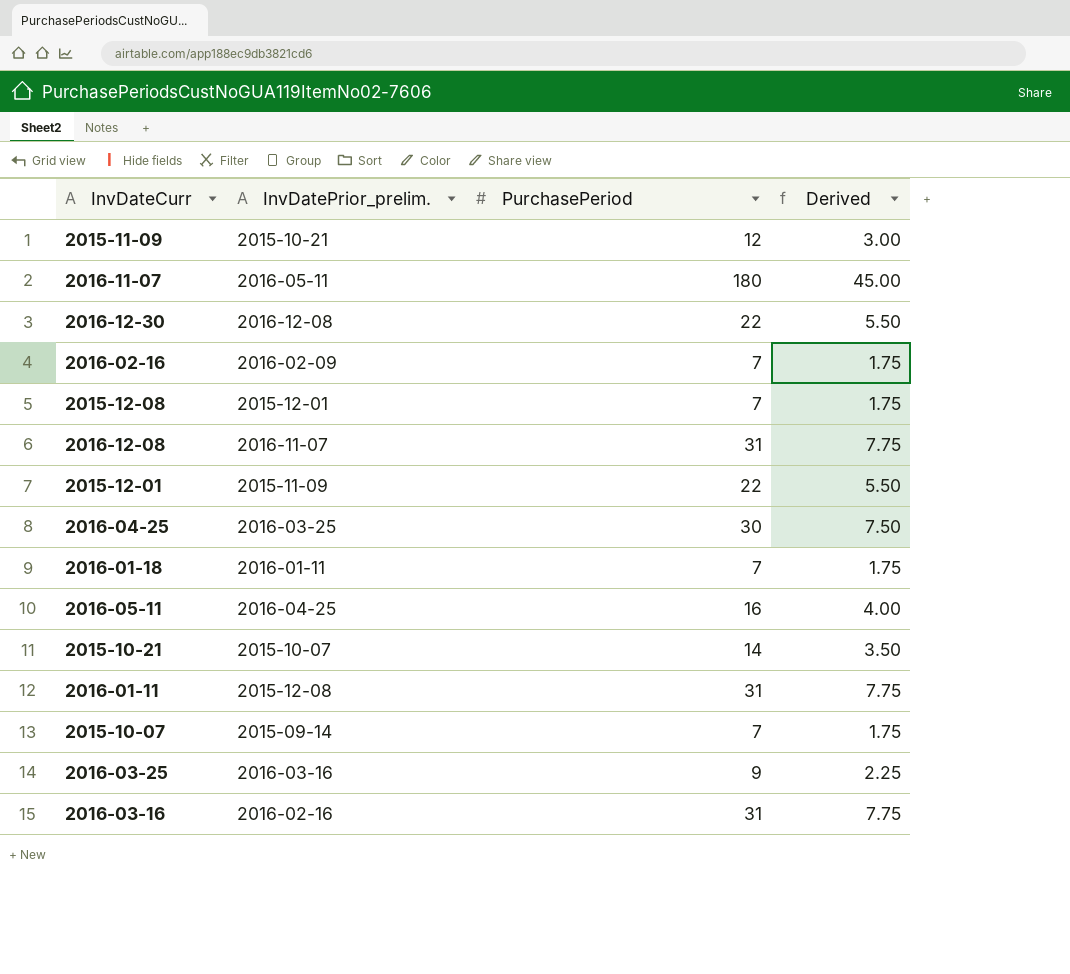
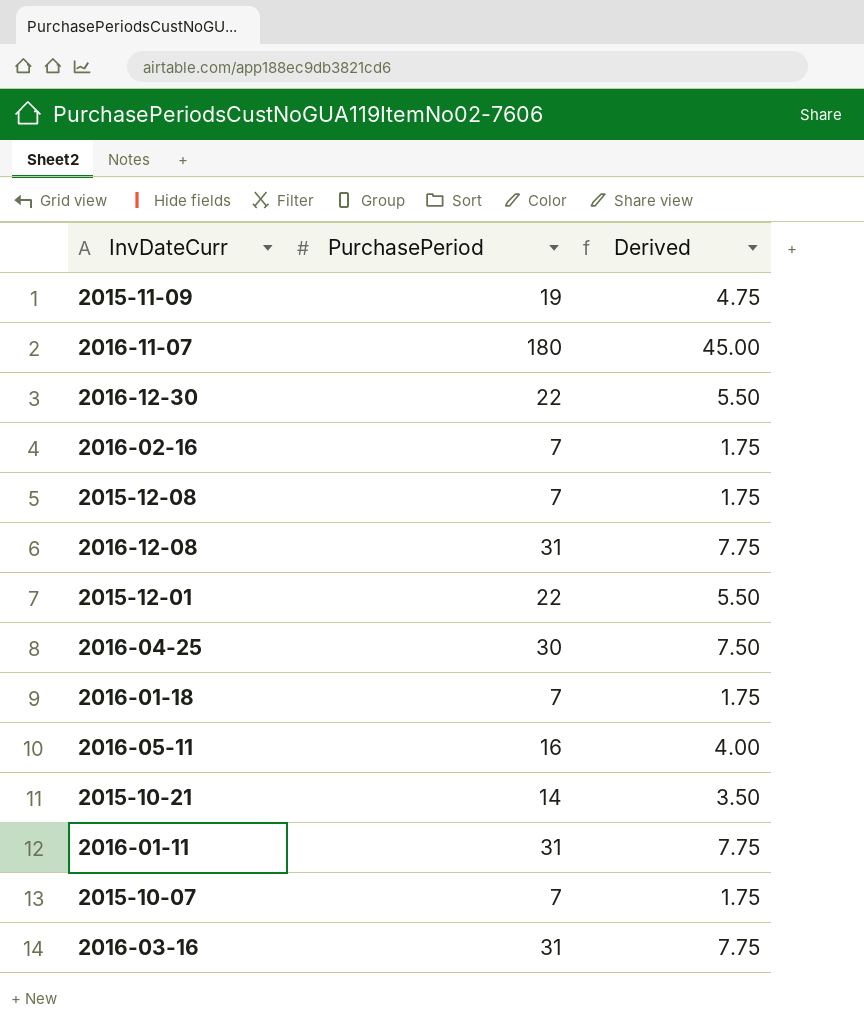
column InvDatePrior_prelim. | position: 2 -> none
row 2016-03-25: 2016-03-16 | 9 | 2.25 -> none
2015-11-09 | PurchasePeriod: 12 -> 19
2015-11-09 | Derived: 3.00 -> 4.75

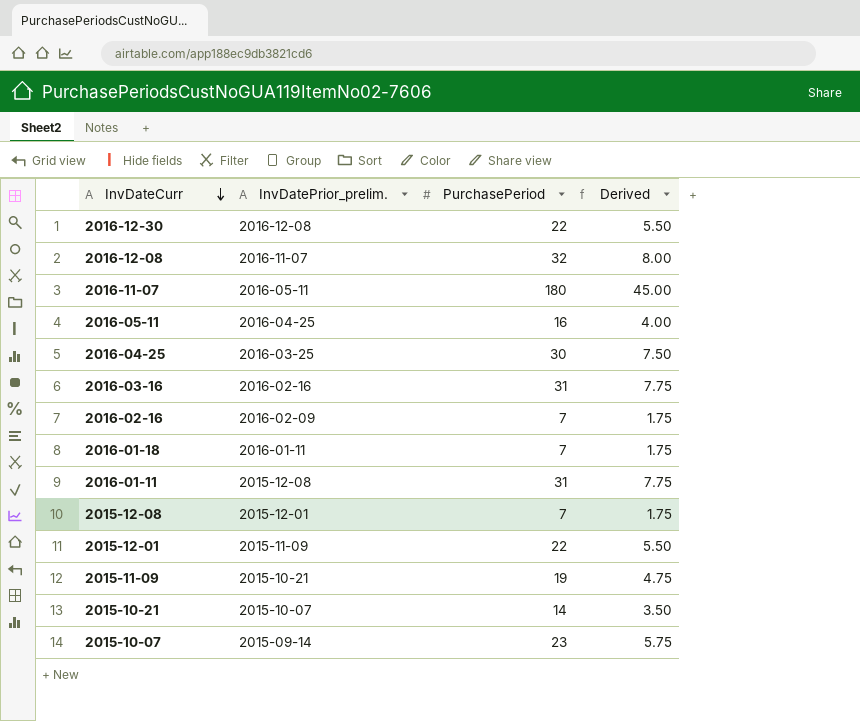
row order: none -> InvDateCurr descending
column InvDatePrior_prelim. | position: none -> 2
2016-12-08 | PurchasePeriod: 31 -> 32
2016-12-08 | Derived: 7.75 -> 8.00
2015-10-07 | PurchasePeriod: 7 -> 23
2015-10-07 | Derived: 1.75 -> 5.75

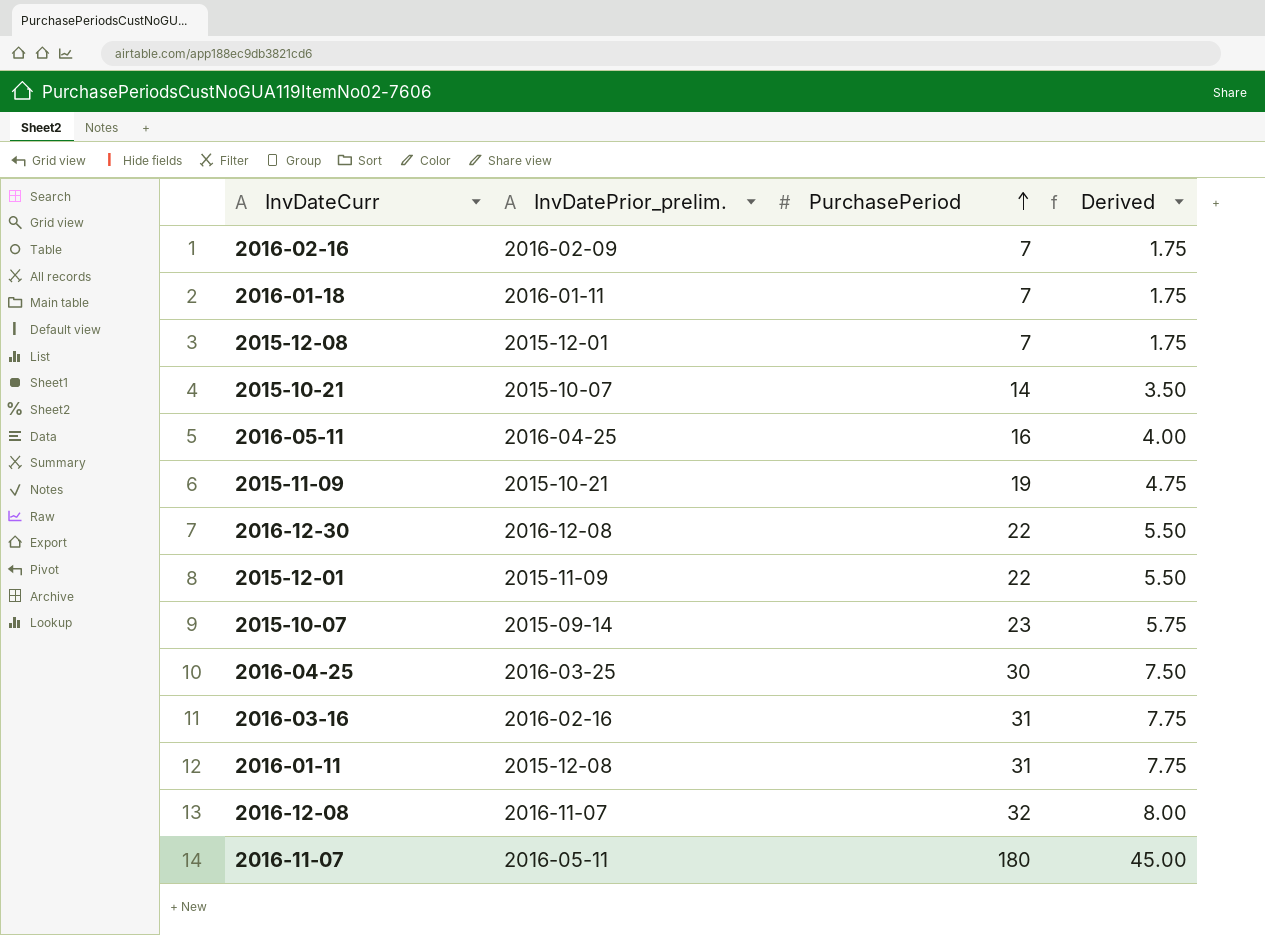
row order: InvDateCurr descending -> PurchasePeriod ascending

